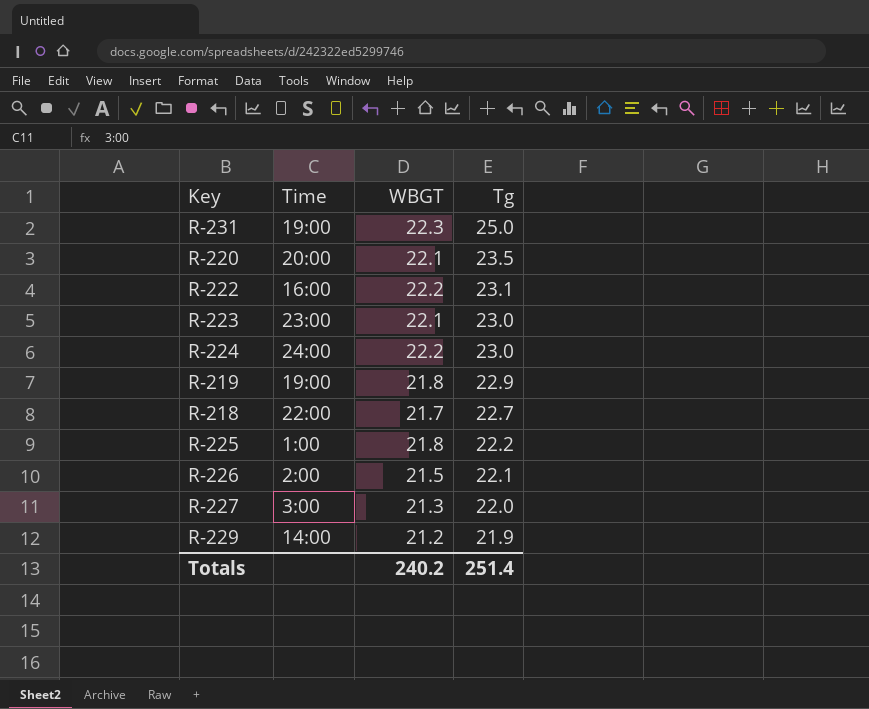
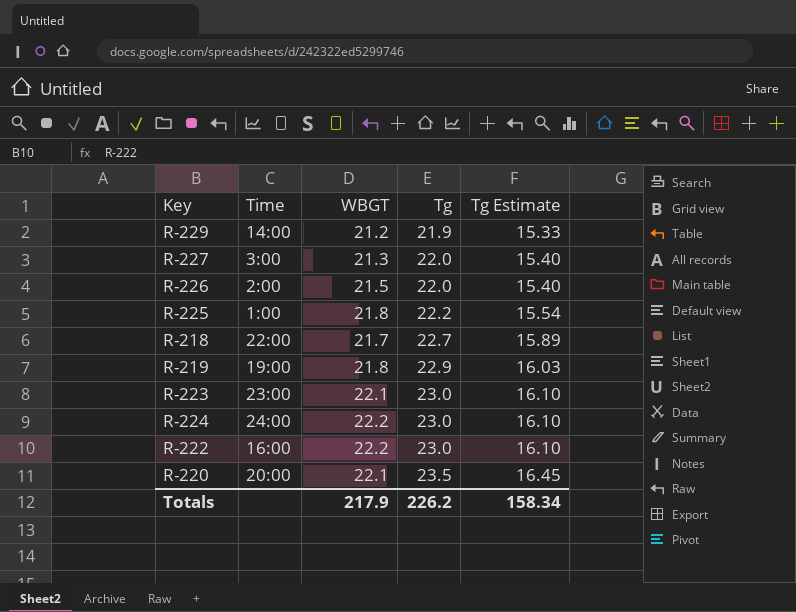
row order: Tg descending -> Tg ascending
column Tg Estimate | formula: none -> [Tg] * 0.7
row R-231: 19:00 | 22.3 | 25.0 -> none
R-226 | Tg: 22.1 -> 22.0
R-222 | Tg: 23.1 -> 23.0
Totals | WBGT: 240.2 -> 217.9
Totals | Tg: 251.4 -> 226.2

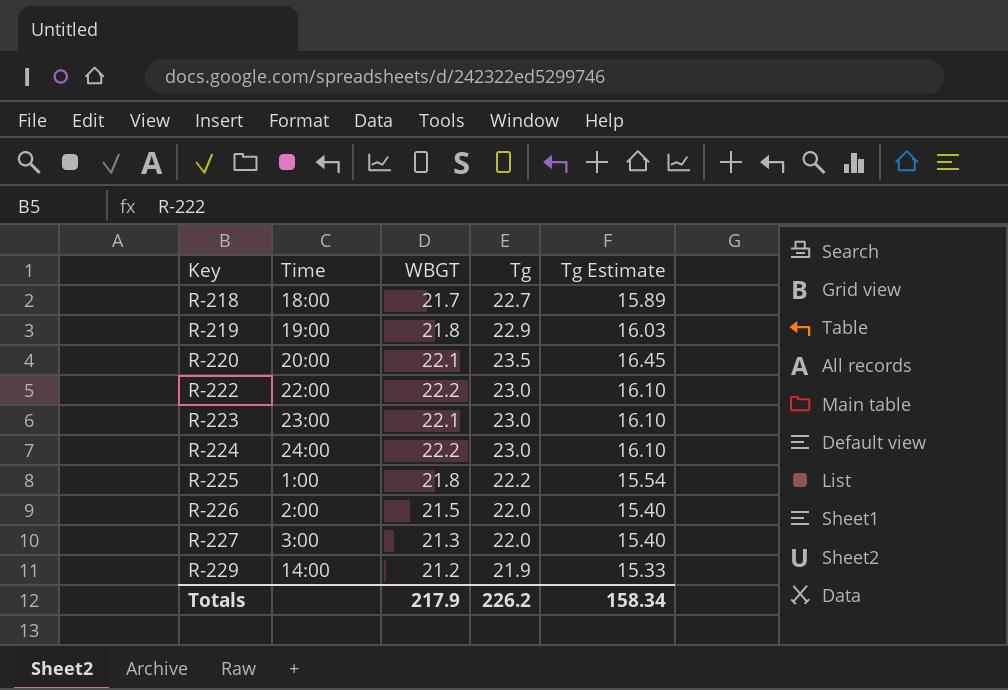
row order: Tg ascending -> Key ascending
R-218 | Time: 22:00 -> 18:00
R-222 | Time: 16:00 -> 22:00

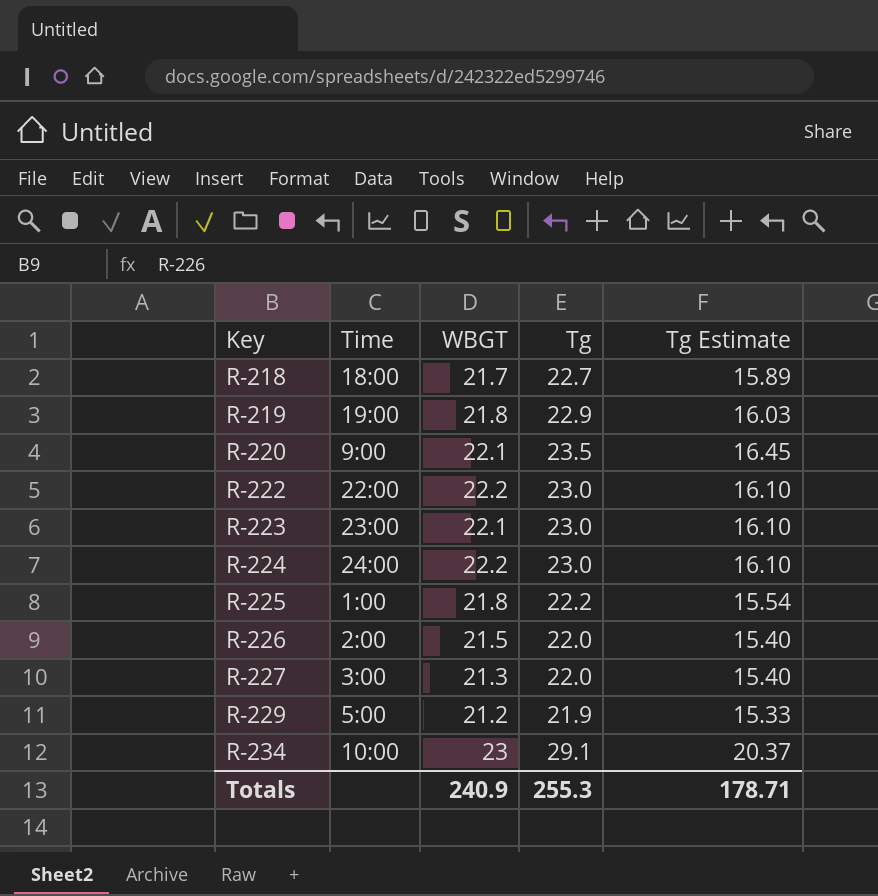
R-220 | Time: 20:00 -> 9:00
R-229 | Time: 14:00 -> 5:00
row R-234: none -> 10:00 | 23 | 29.1 | 20.37
Totals | WBGT: 217.9 -> 240.9
Totals | Tg: 226.2 -> 255.3
Totals | Tg Estimate: 158.34 -> 178.71

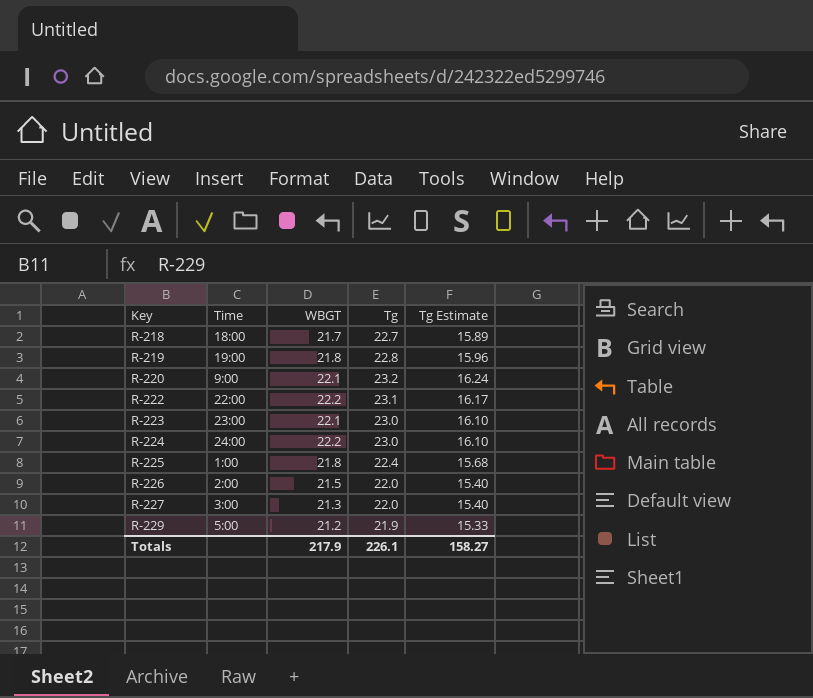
row R-234: 10:00 | 23 | 29.1 | 20.37 -> none
R-219 | Tg: 22.9 -> 22.8
R-219 | Tg Estimate: 16.03 -> 15.96
R-220 | Tg: 23.5 -> 23.2
R-220 | Tg Estimate: 16.45 -> 16.24
R-222 | Tg: 23.0 -> 23.1
R-222 | Tg Estimate: 16.10 -> 16.17
R-225 | Tg: 22.2 -> 22.4
R-225 | Tg Estimate: 15.54 -> 15.68
Totals | WBGT: 240.9 -> 217.9
Totals | Tg: 255.3 -> 226.1
Totals | Tg Estimate: 178.71 -> 158.27

